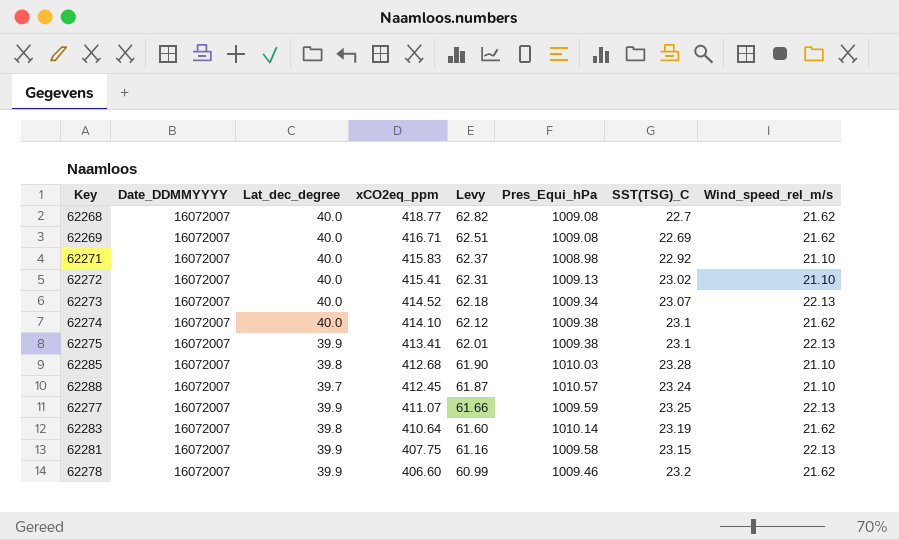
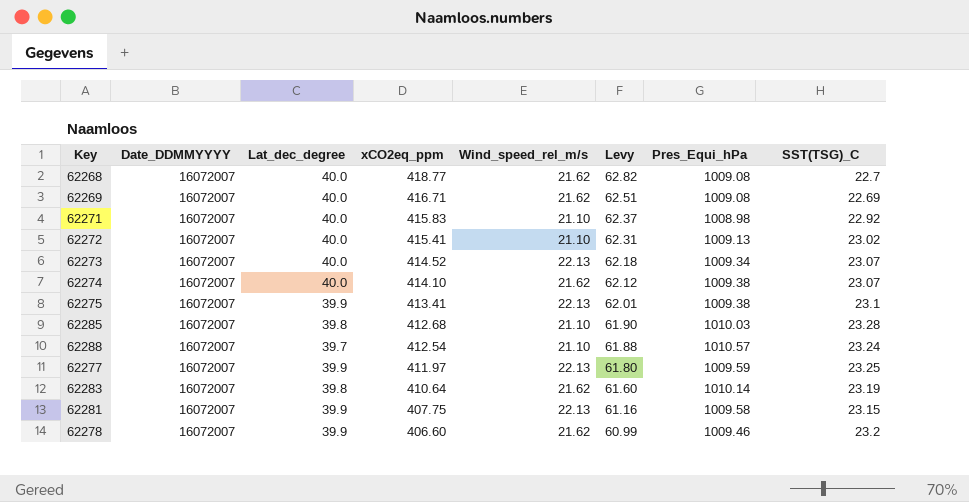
column Wind_speed_rel_m/s | position: 8 -> 5
62274 | SST(TSG)_C: 23.1 -> 23.07
62288 | xCO2eq_ppm: 412.45 -> 412.54
62288 | Levy: 61.87 -> 61.88
62277 | xCO2eq_ppm: 411.07 -> 411.97
62277 | Levy: 61.66 -> 61.80

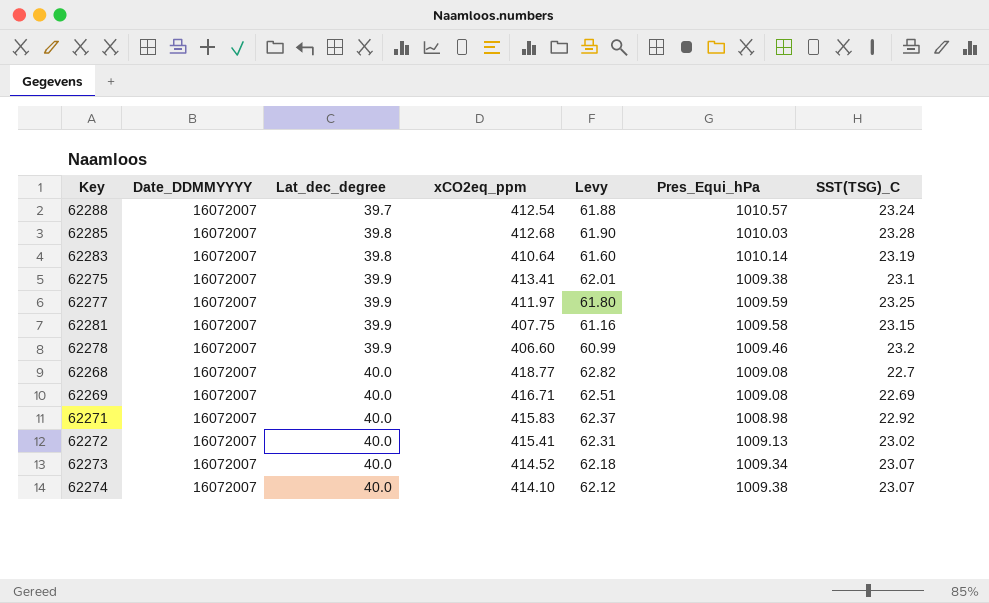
row order: xCO2eq_ppm descending -> Lat_dec_degree ascending
column Wind_speed_rel_m/s | position: 5 -> none

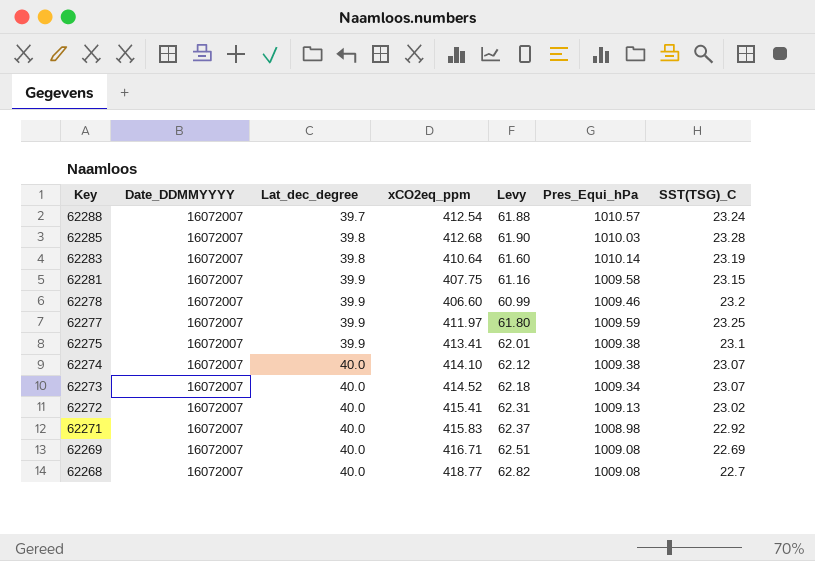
row order: Lat_dec_degree ascending -> Key descending

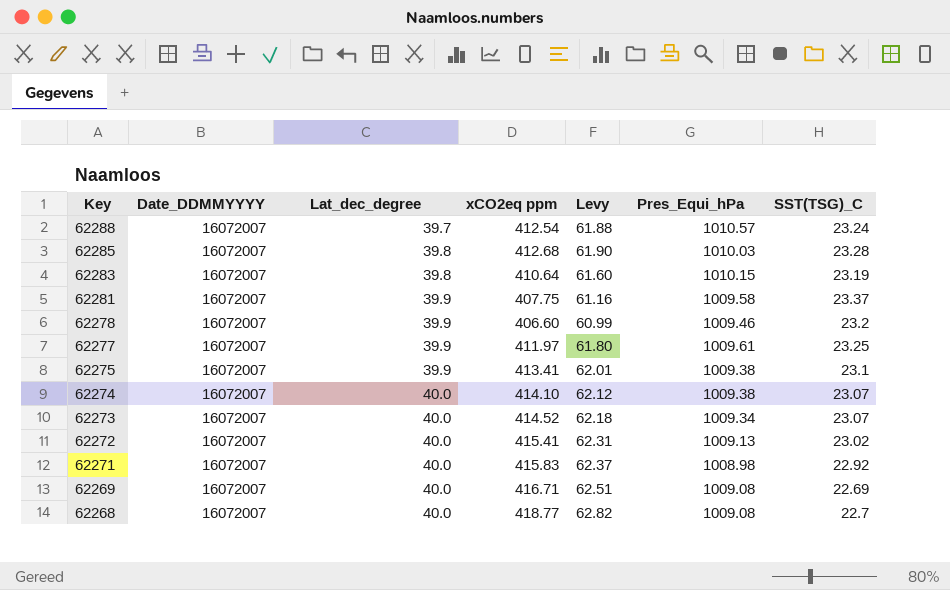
column name: xCO2eq_ppm -> xCO2eq ppm
62283 | Pres_Equi_hPa: 1010.14 -> 1010.15
62281 | SST(TSG)_C: 23.15 -> 23.37
62277 | Pres_Equi_hPa: 1009.59 -> 1009.61

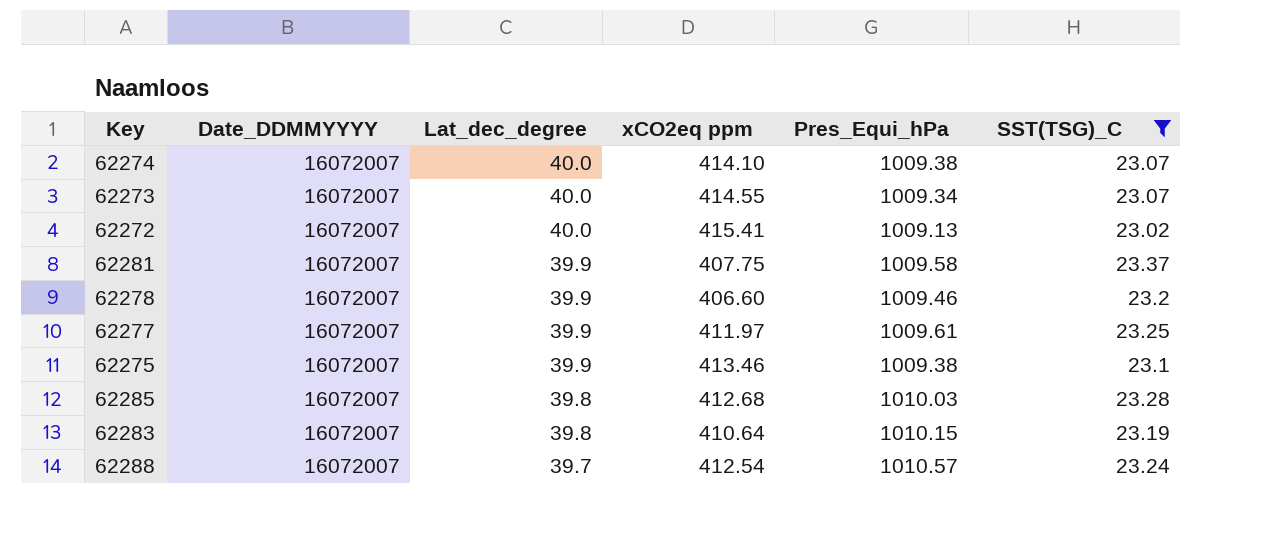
filter: none -> SST(TSG)_C >= 23.02
row order: Key descending -> Lat_dec_degree descending
column Levy | formula: [xCO2eq ppm] * 0.15 -> none
62273 | xCO2eq ppm: 414.52 -> 414.55
62275 | xCO2eq ppm: 413.41 -> 413.46

